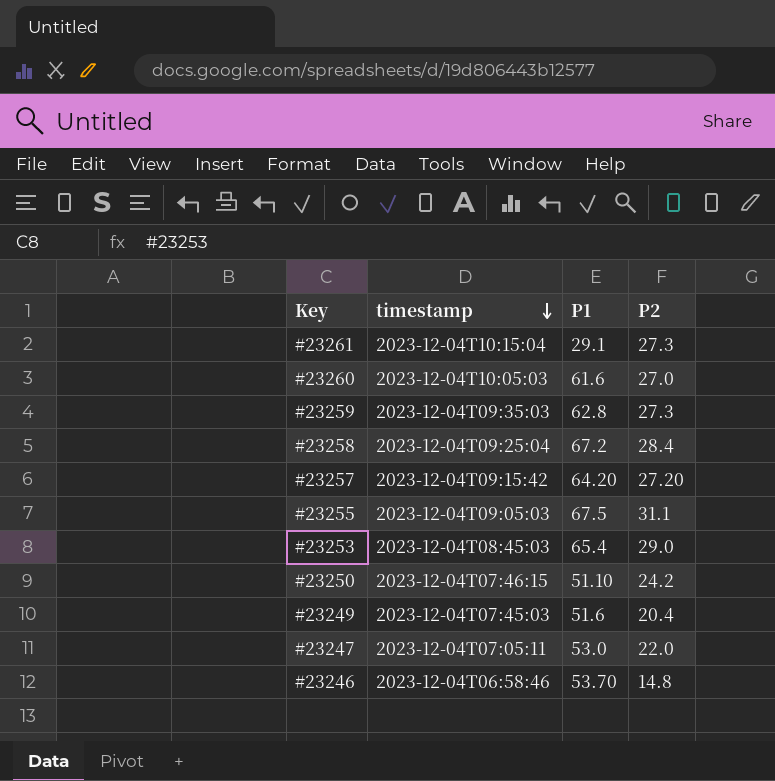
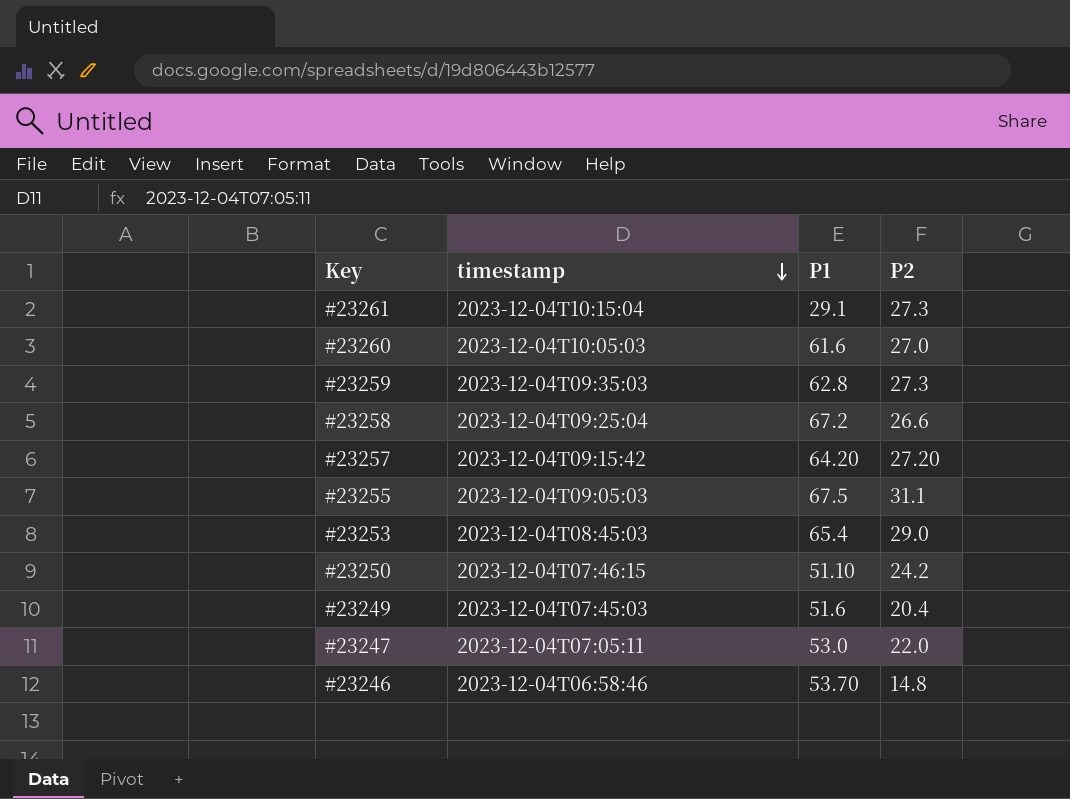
#23258 | P2: 28.4 -> 26.6

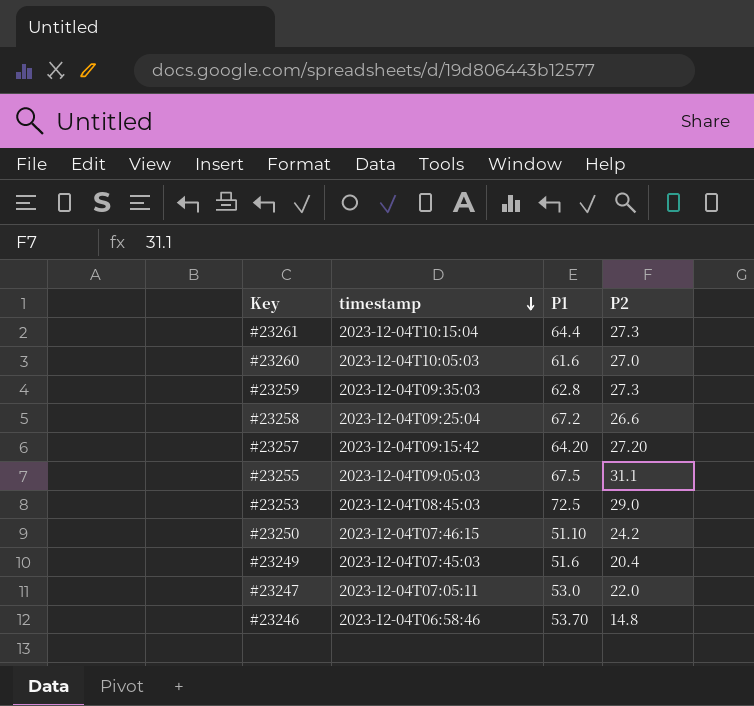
#23261 | P1: 29.1 -> 64.4
#23253 | P1: 65.4 -> 72.5

